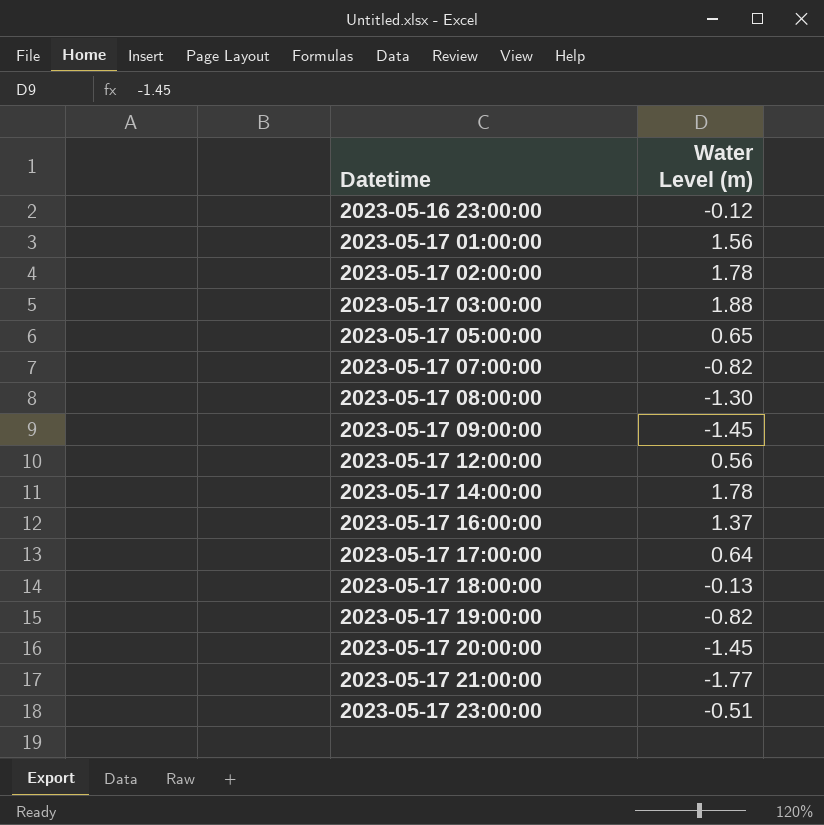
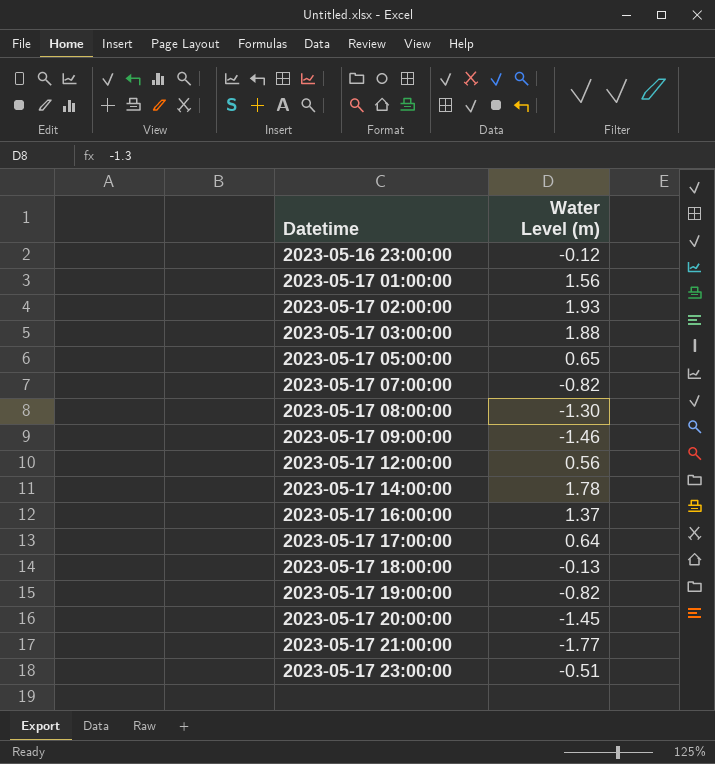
2023-05-17 02:00:00 | Water Level (m): 1.78 -> 1.93
2023-05-17 09:00:00 | Water Level (m): -1.45 -> -1.46

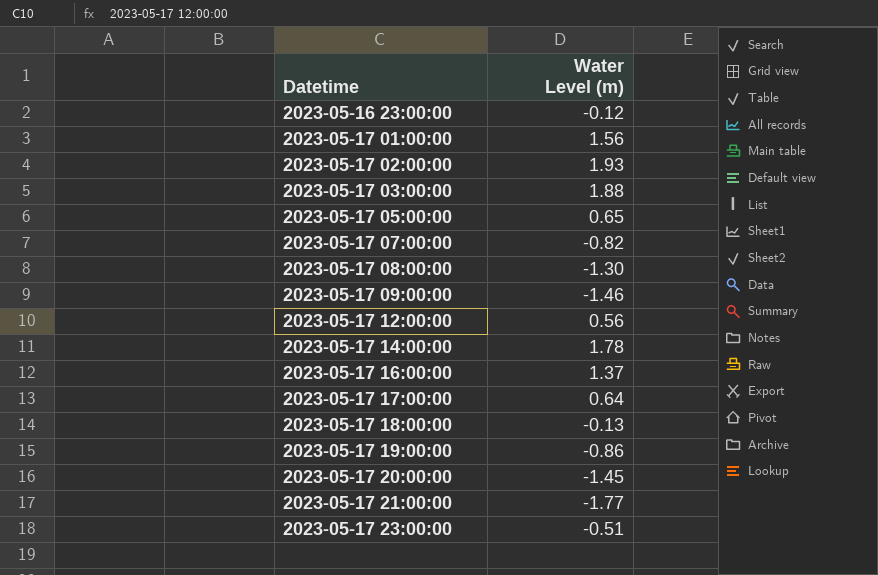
2023-05-17 19:00:00 | Water Level (m): -0.82 -> -0.86

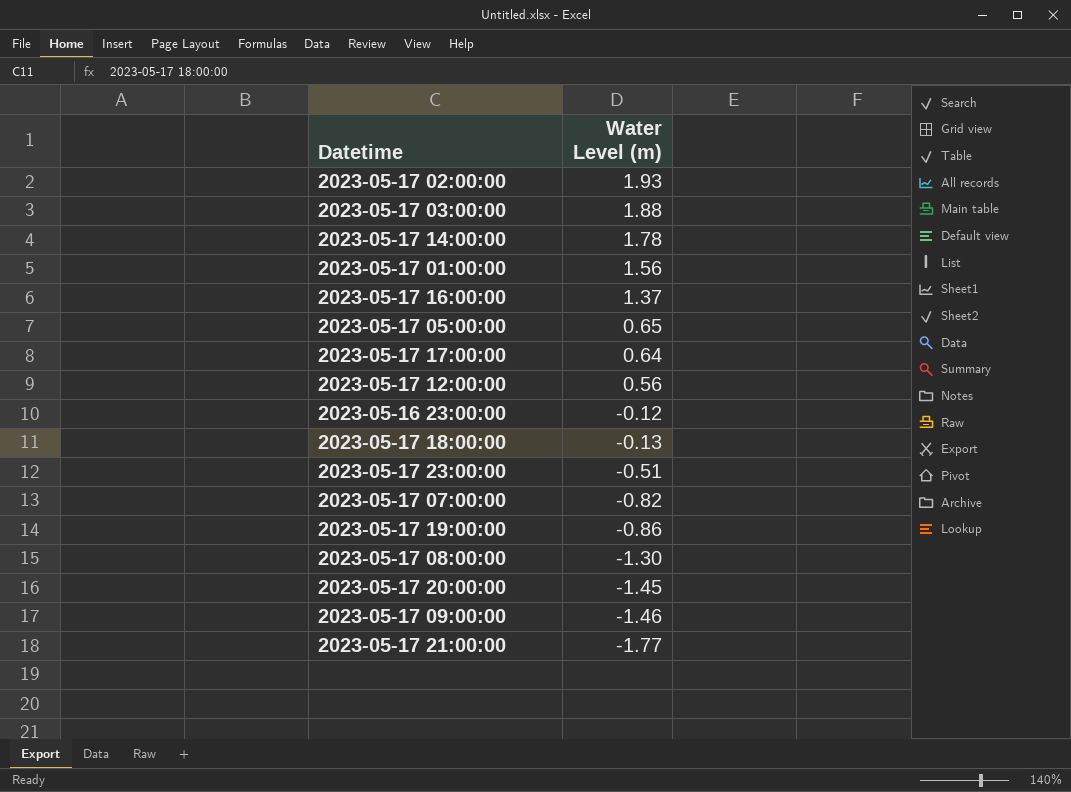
row order: Datetime ascending -> Water Level (m) descending

